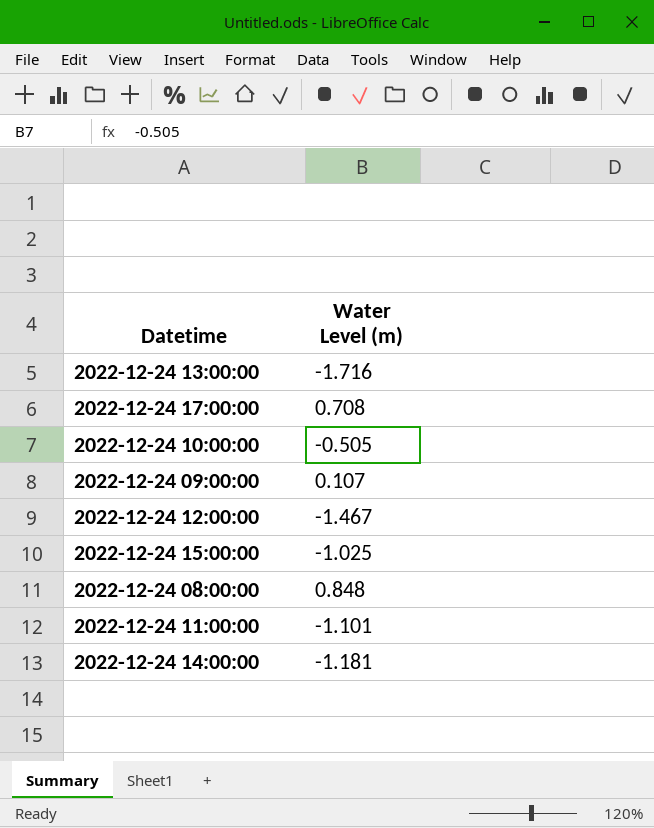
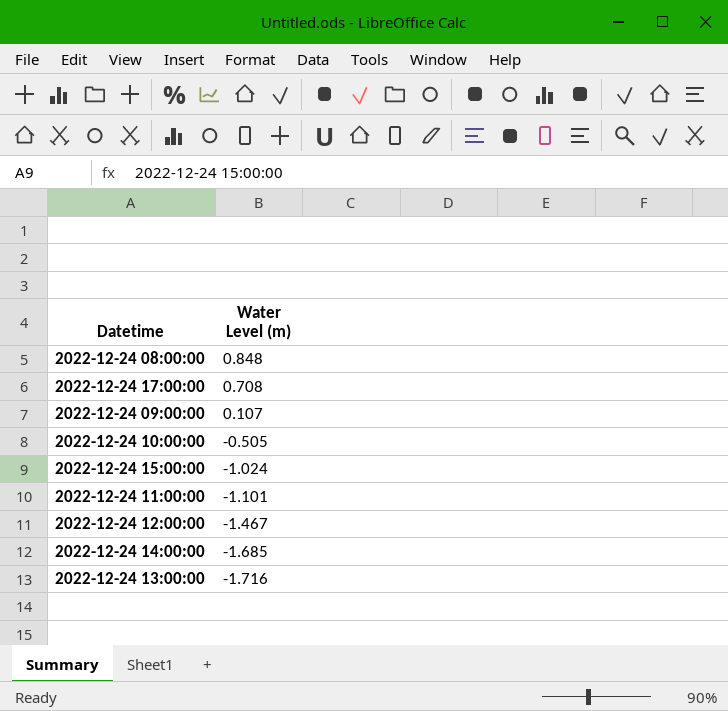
row order: none -> Water Level (m) descending
2022-12-24 15:00:00 | Water Level (m): -1.025 -> -1.024
2022-12-24 14:00:00 | Water Level (m): -1.181 -> -1.685

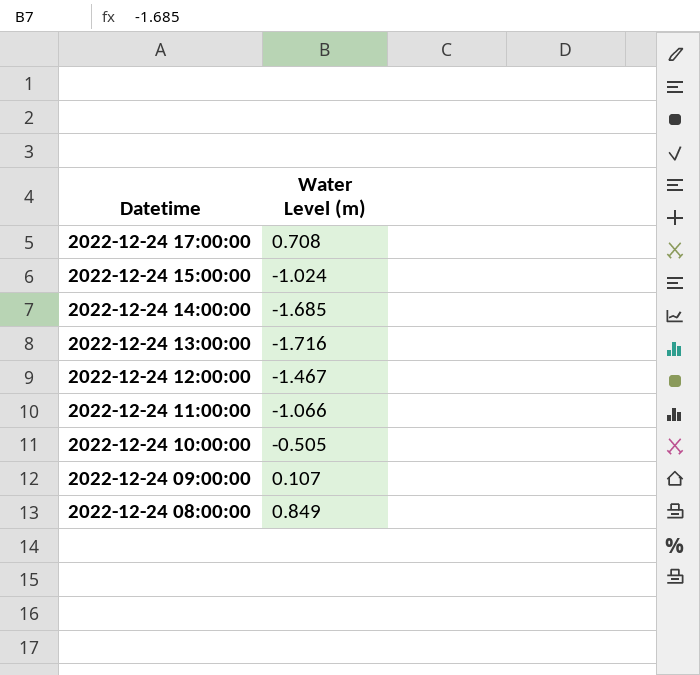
row order: Water Level (m) descending -> Datetime descending
2022-12-24 11:00:00 | Water Level (m): -1.101 -> -1.066
2022-12-24 08:00:00 | Water Level (m): 0.848 -> 0.849

